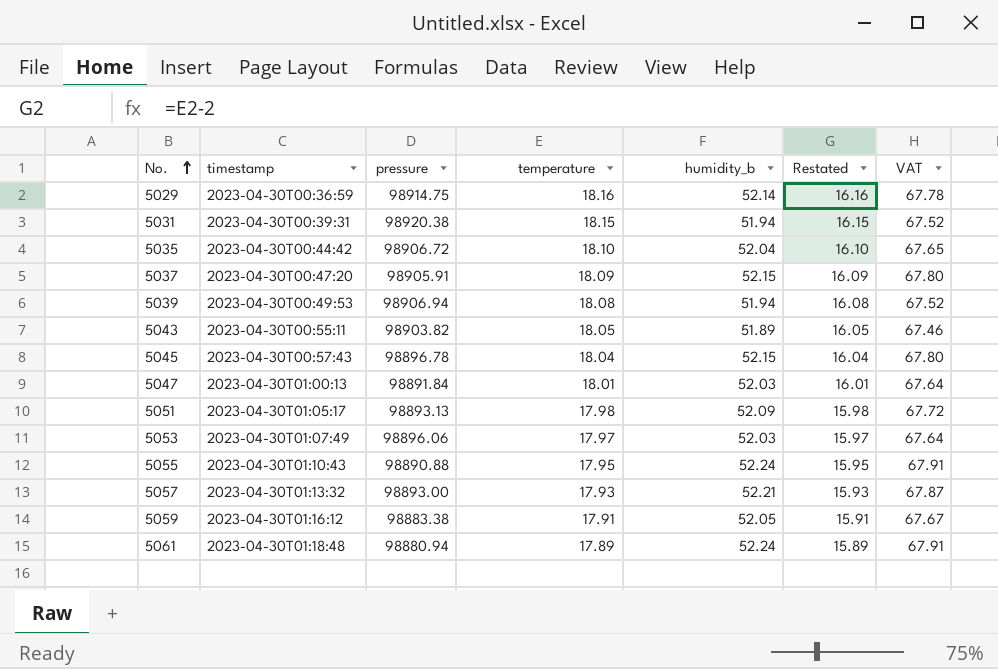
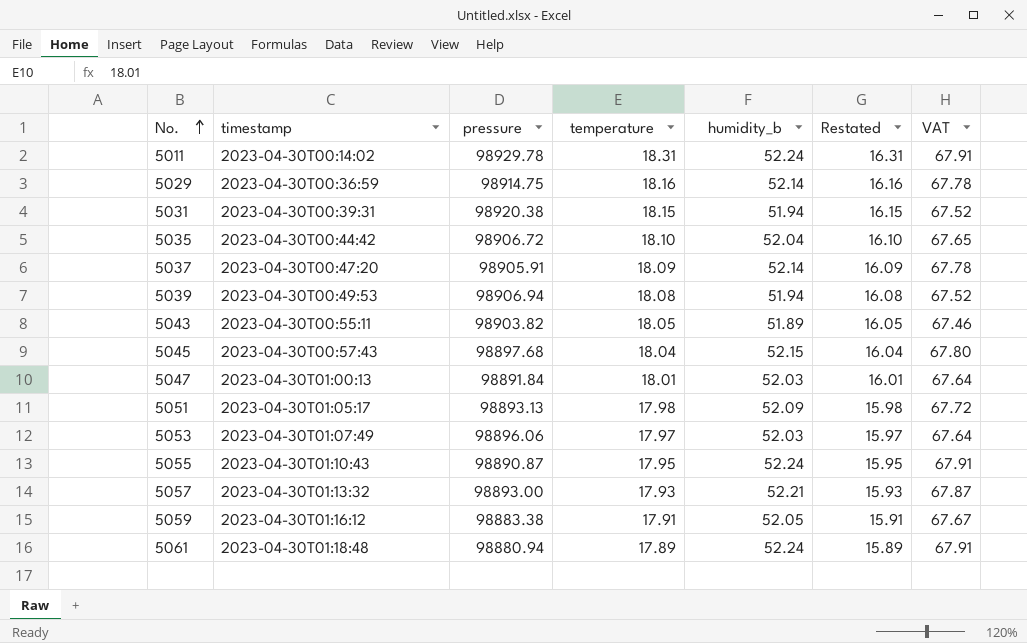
row 5011: none -> 2023-04-30T00:14:02 | 98929.78 | 18.31 | 52.24 | 16.31 | 67.91
5037 | humidity_b: 52.15 -> 52.14
5037 | VAT: 67.80 -> 67.78
5045 | pressure: 98896.78 -> 98897.68
5055 | pressure: 98890.88 -> 98890.87

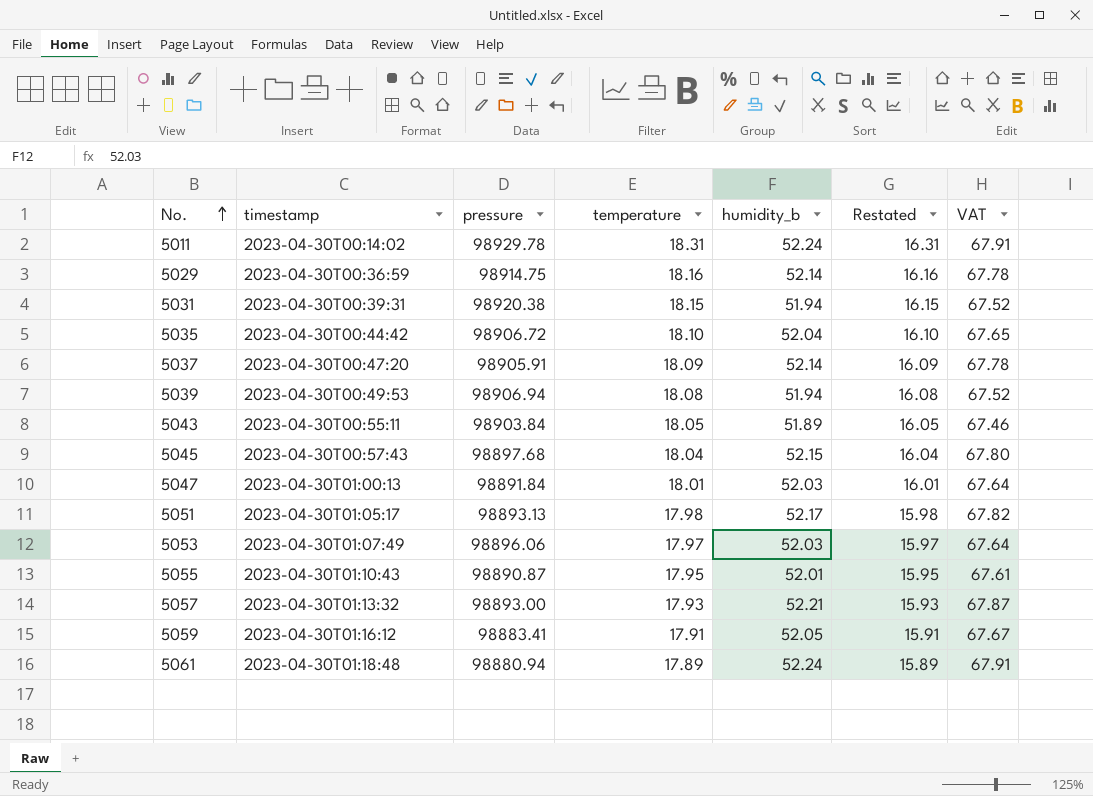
5043 | pressure: 98903.82 -> 98903.84
5051 | humidity_b: 52.09 -> 52.17
5051 | VAT: 67.72 -> 67.82
5055 | humidity_b: 52.24 -> 52.01
5055 | VAT: 67.91 -> 67.61
5059 | pressure: 98883.38 -> 98883.41

